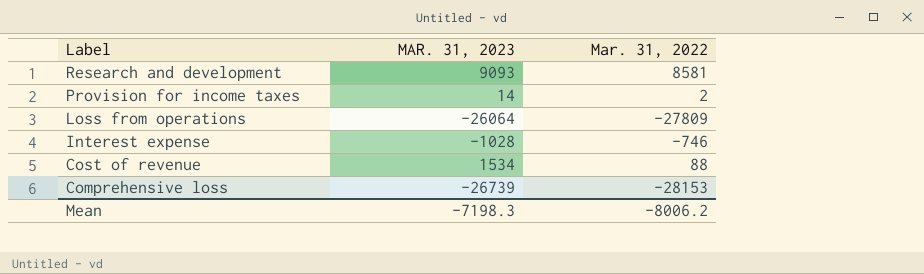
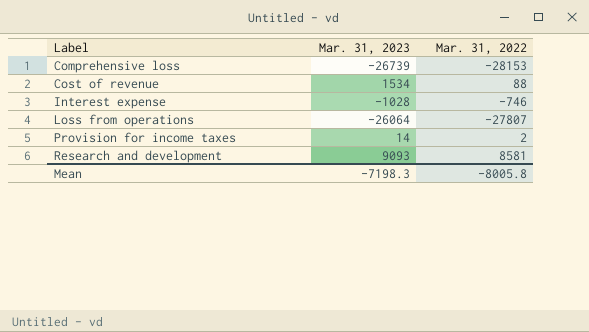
row order: Label descending -> Label ascending
column name: MAR. 31, 2023 -> Mar. 31, 2023
Loss from operations | Mar. 31, 2022: -27809 -> -27807
Mean | Mar. 31, 2022: -8006.2 -> -8005.8

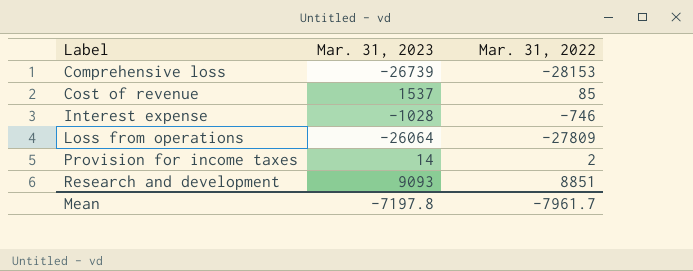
Cost of revenue | Mar. 31, 2023: 1534 -> 1537
Cost of revenue | Mar. 31, 2022: 88 -> 85
Loss from operations | Mar. 31, 2022: -27807 -> -27809
Research and development | Mar. 31, 2022: 8581 -> 8851
Mean | Mar. 31, 2023: -7198.3 -> -7197.8
Mean | Mar. 31, 2022: -8005.8 -> -7961.7

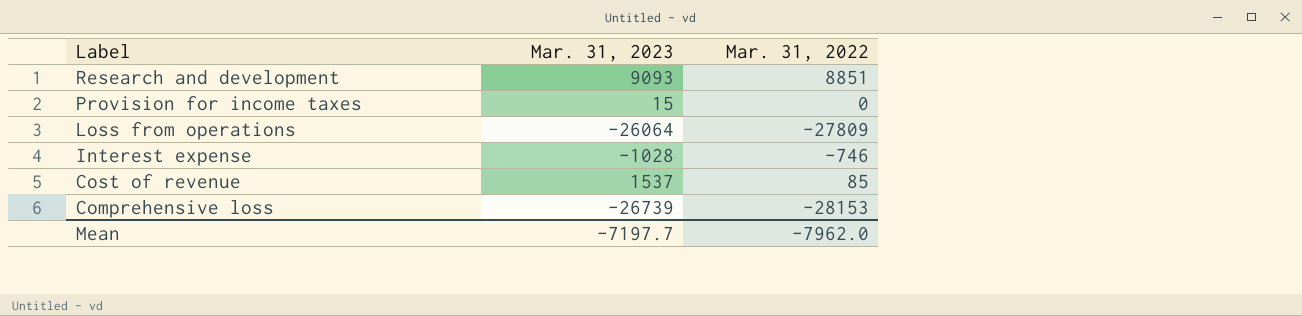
row order: Label ascending -> Label descending
Provision for income taxes | Mar. 31, 2023: 14 -> 15
Provision for income taxes | Mar. 31, 2022: 2 -> 0
Mean | Mar. 31, 2023: -7197.8 -> -7197.7
Mean | Mar. 31, 2022: -7961.7 -> -7962.0

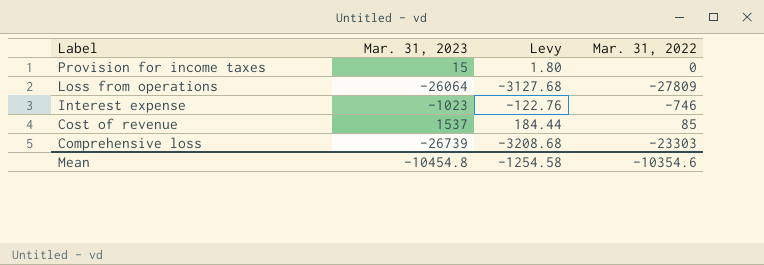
column Levy | formula: none -> [Mar. 31, 2023] * 0.12
row Research and development: 9093 | 8851 -> none
Interest expense | Mar. 31, 2023: -1028 -> -1023
Comprehensive loss | Mar. 31, 2022: -28153 -> -23303
Mean | Mar. 31, 2023: -7197.7 -> -10454.8
Mean | Mar. 31, 2022: -7962.0 -> -10354.6

